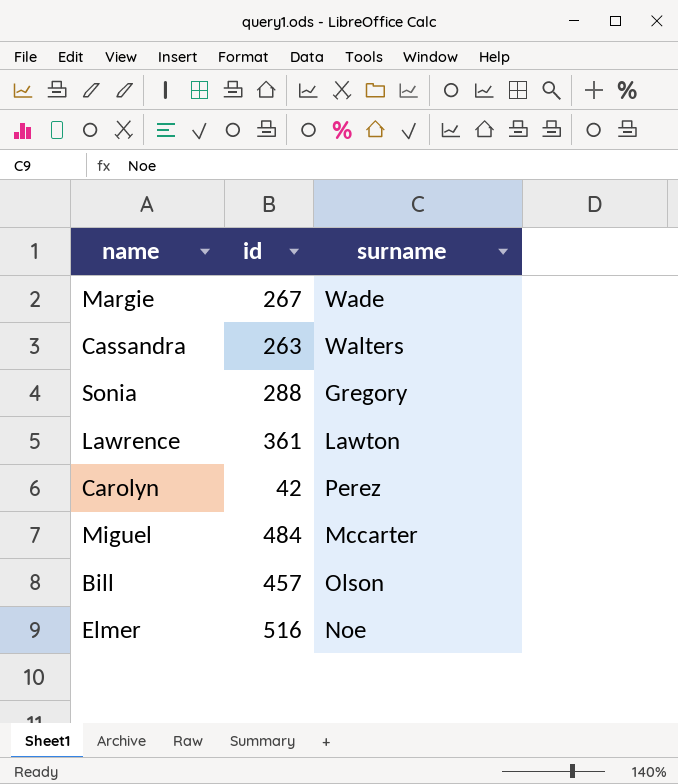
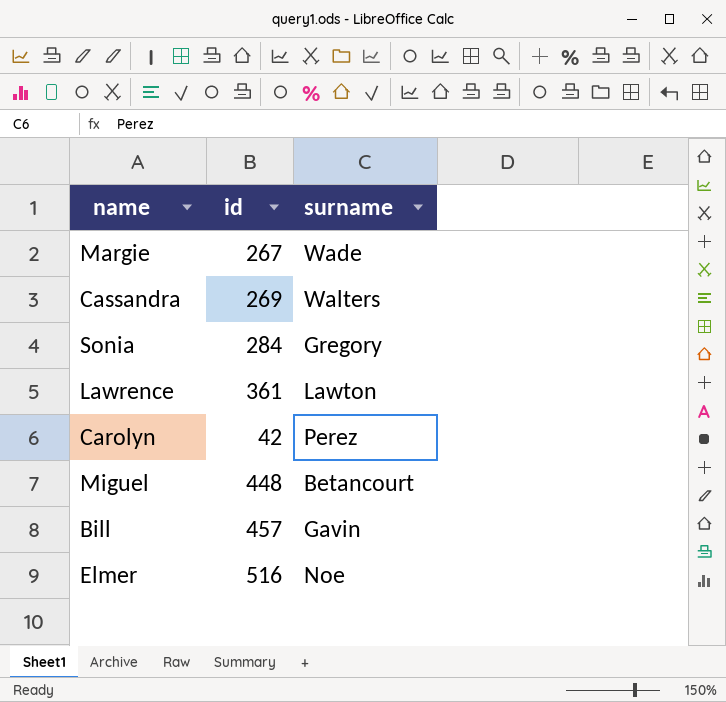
Cassandra | id: 263 -> 269
Sonia | id: 288 -> 284
Miguel | id: 484 -> 448
Miguel | surname: Mccarter -> Betancourt
Bill | surname: Olson -> Gavin

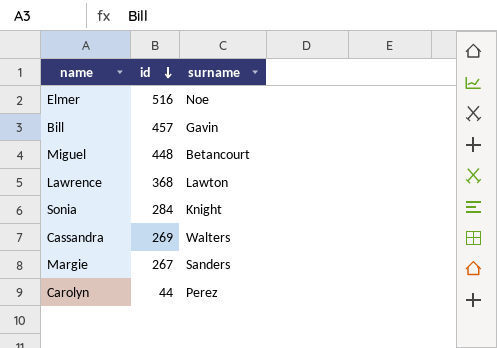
row order: none -> id descending
Lawrence | id: 361 -> 368
Sonia | surname: Gregory -> Knight
Margie | surname: Wade -> Sanders
Carolyn | id: 42 -> 44

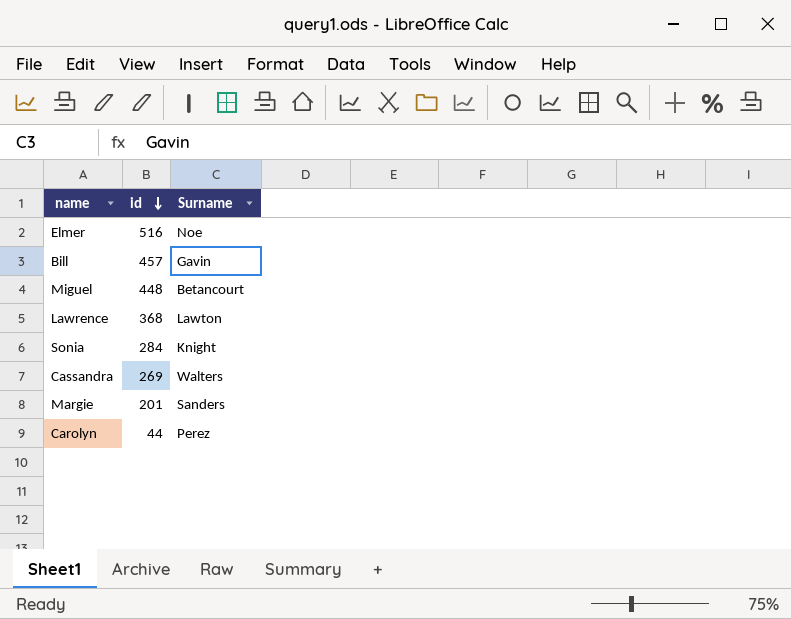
column name: surname -> Surname
Margie | id: 267 -> 201

